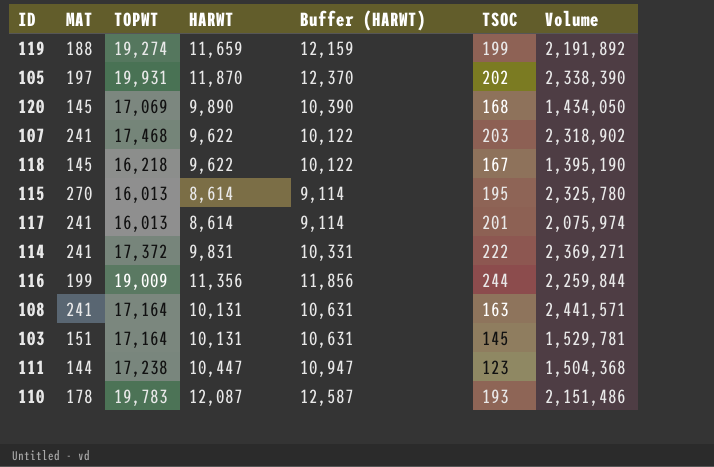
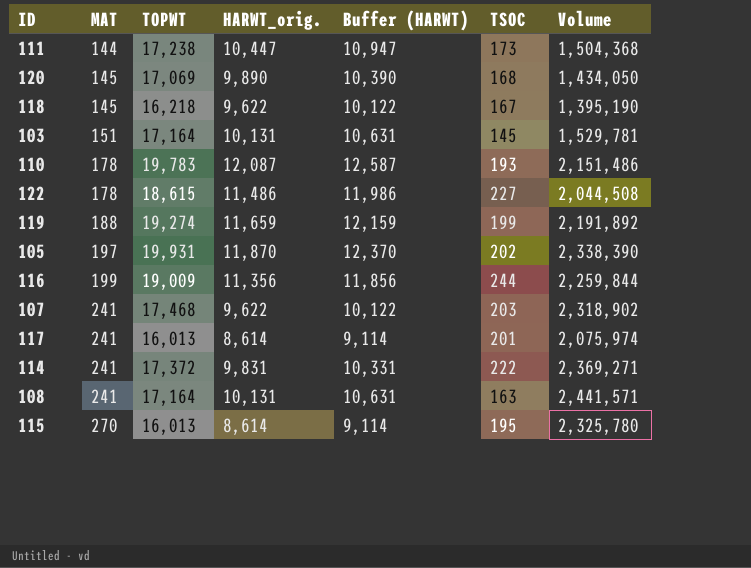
row order: none -> MAT ascending
column name: HARWT -> HARWT_orig.
111 | TSOC: 123 -> 173
row 122: none -> 178 | 18,615 | 11,486 | 11,986 | 227 | 2,044,508

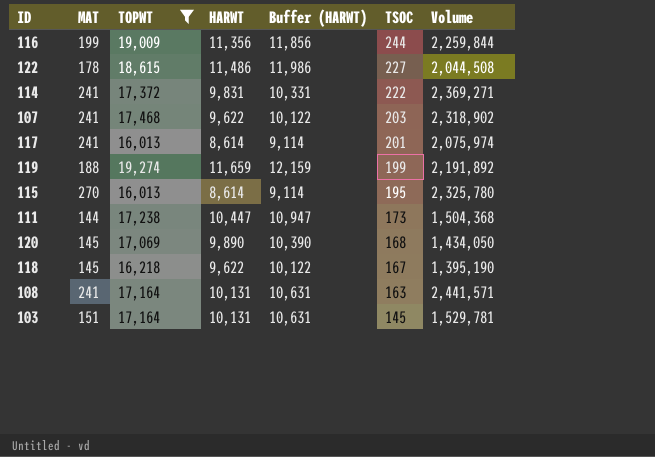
filter: none -> TOPWT <= 19,274
row order: MAT ascending -> TSOC descending
column name: HARWT_orig. -> HARWT

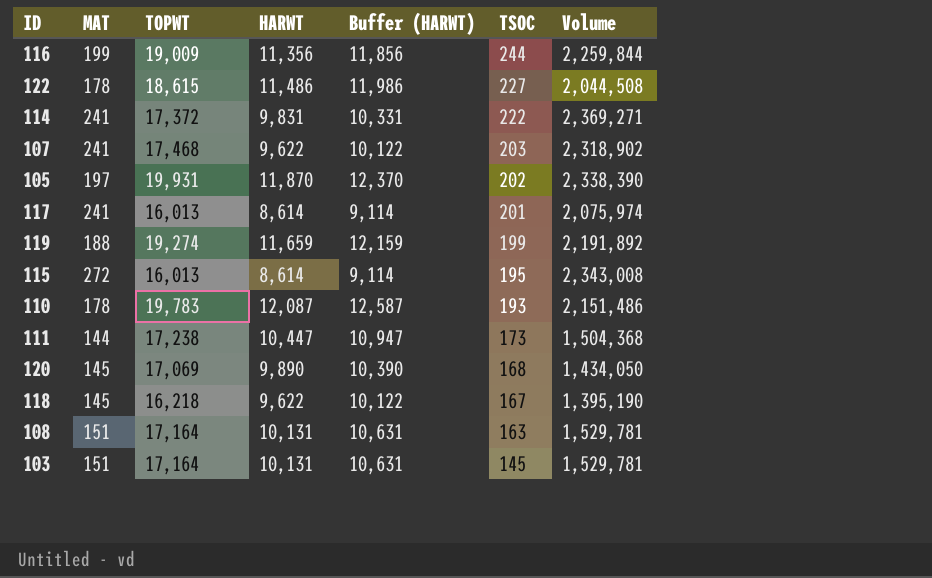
filter: TOPWT <= 19,274 -> none
115 | MAT: 270 -> 272
115 | Volume: 2,325,780 -> 2,343,008
108 | MAT: 241 -> 151
108 | Volume: 2,441,571 -> 1,529,781

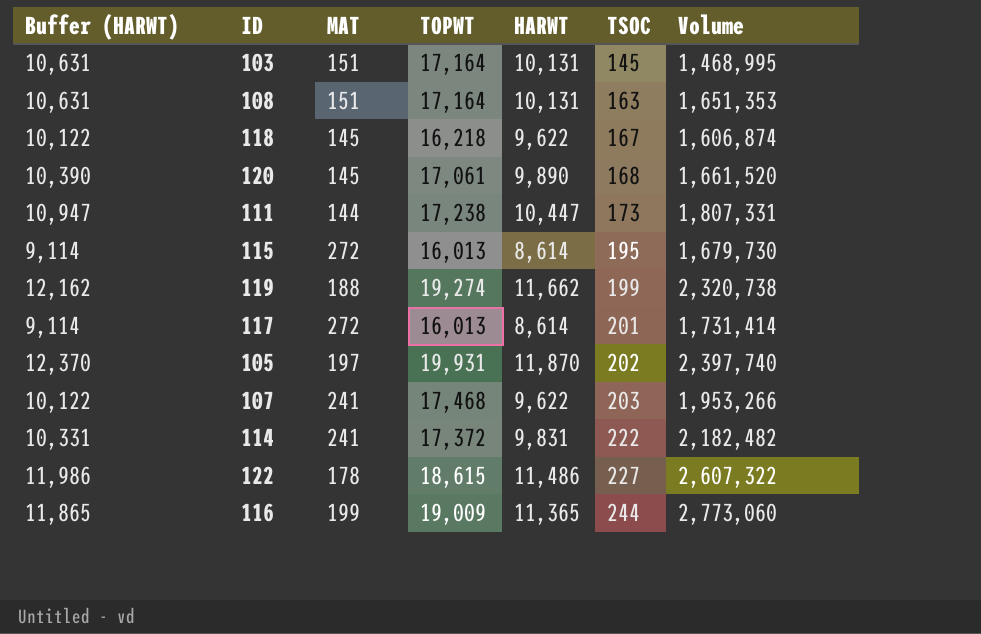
row order: TSOC descending -> TSOC ascending
column Buffer (HARWT) | position: 5 -> 1
column Volume | formula: [MAT] * [HARWT] -> [HARWT] * [TSOC]
row 110: 178 | 19,783 | 12,087 | 12,587 | 193 | 2,151,486 -> none
120 | TOPWT: 17,069 -> 17,061
119 | Buffer (HARWT): 12,159 -> 12,162
119 | HARWT: 11,659 -> 11,662
117 | MAT: 241 -> 272
116 | Buffer (HARWT): 11,856 -> 11,865
116 | HARWT: 11,356 -> 11,365

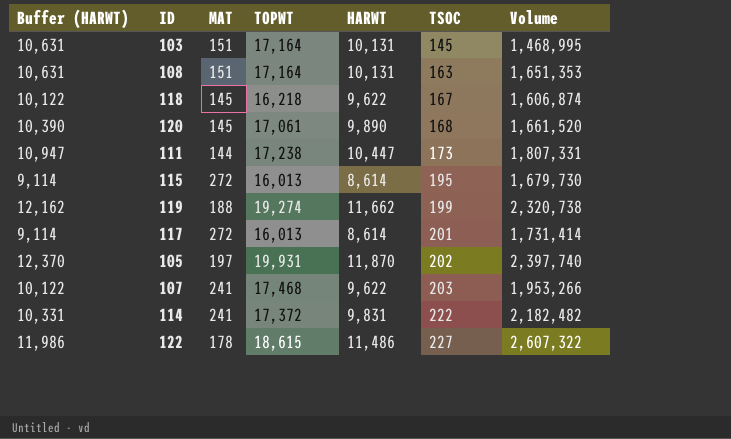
row 116: 11,865 | 199 | 19,009 | 11,365 | 244 | 2,773,060 -> none

